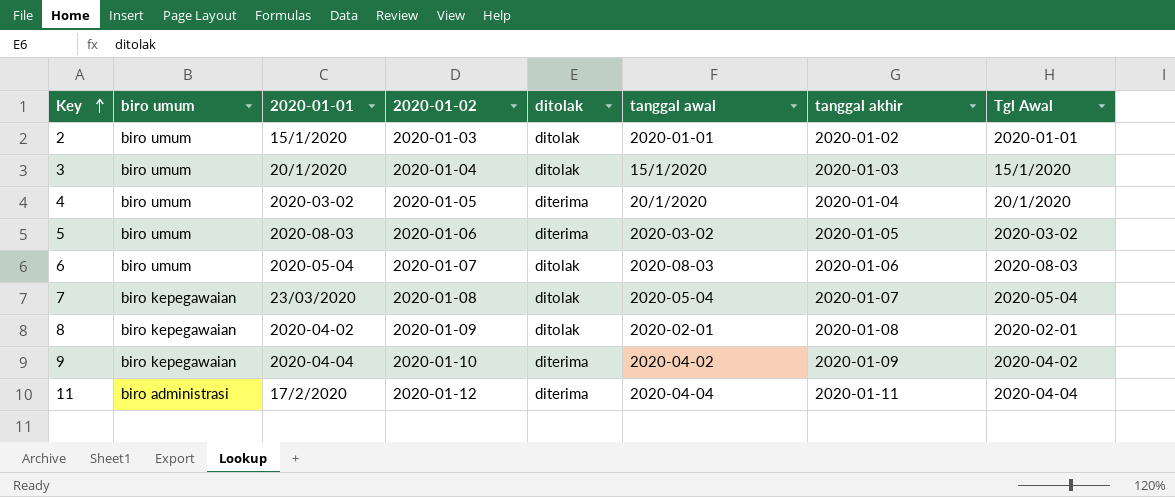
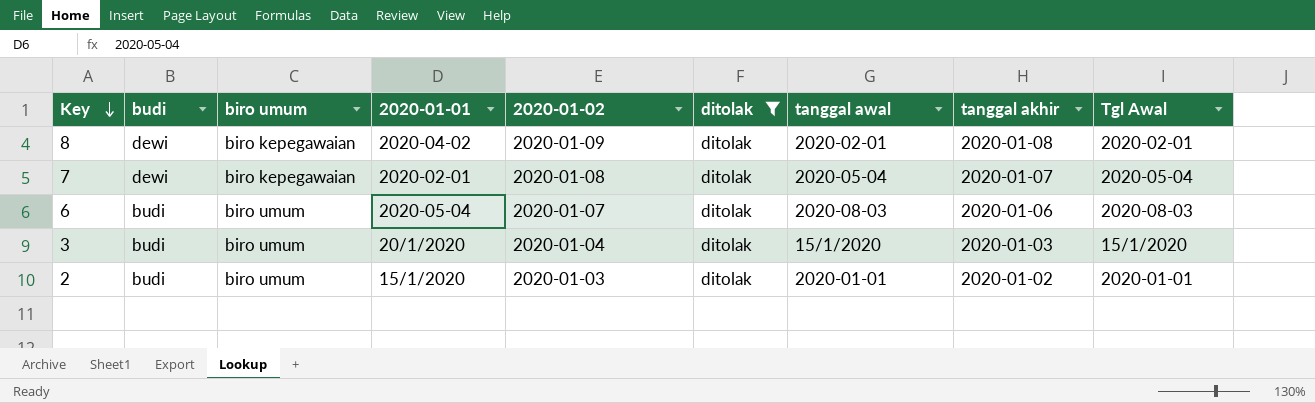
filter: none -> ditolak = ditolak
row order: Key ascending -> Key descending
column budi | position: none -> 2
7 | 2020-01-01: 23/03/2020 -> 2020-02-01

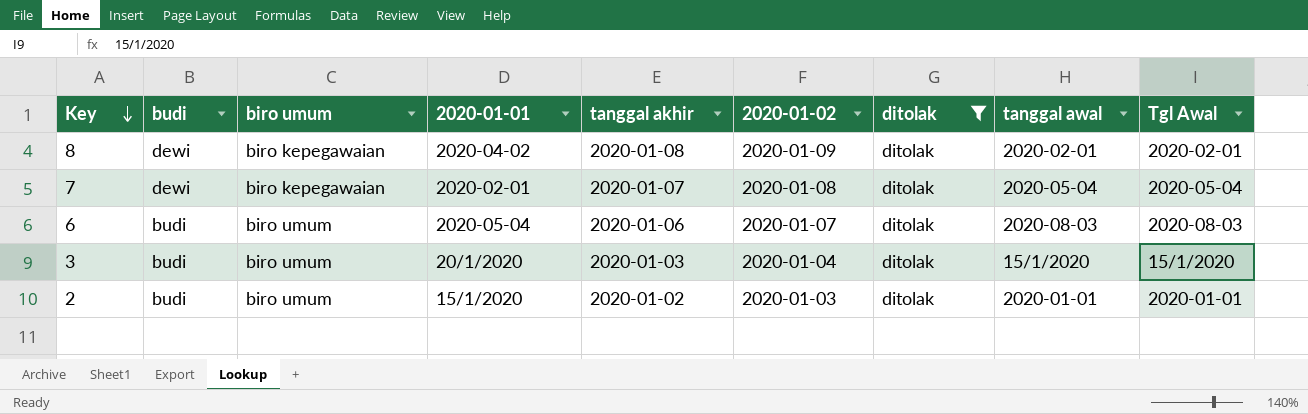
column tanggal akhir | position: 8 -> 5

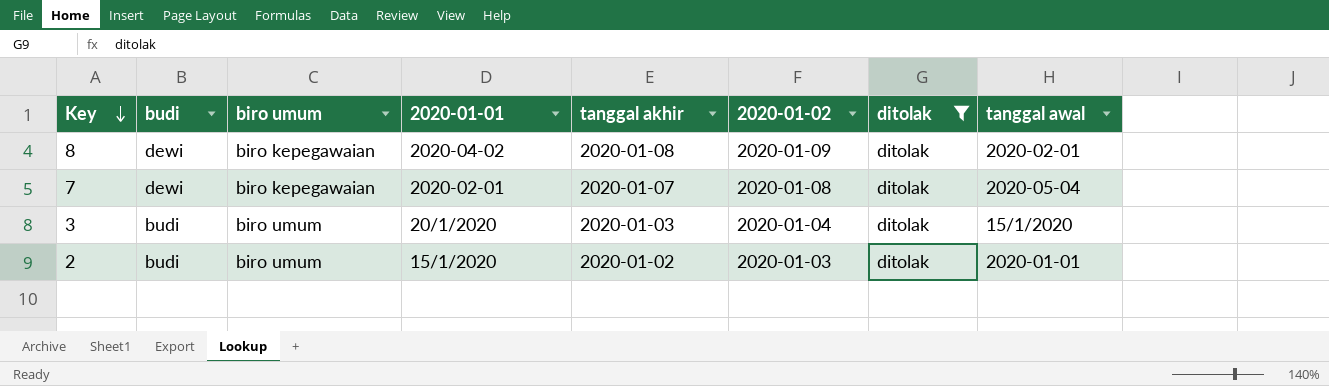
column Tgl Awal | position: 9 -> none
row 6: budi | biro umum | 2020-05-04 | 2020-01-06 | 2020-01-07 | ditolak | 2020-08-03 | 2020-08-03 -> none

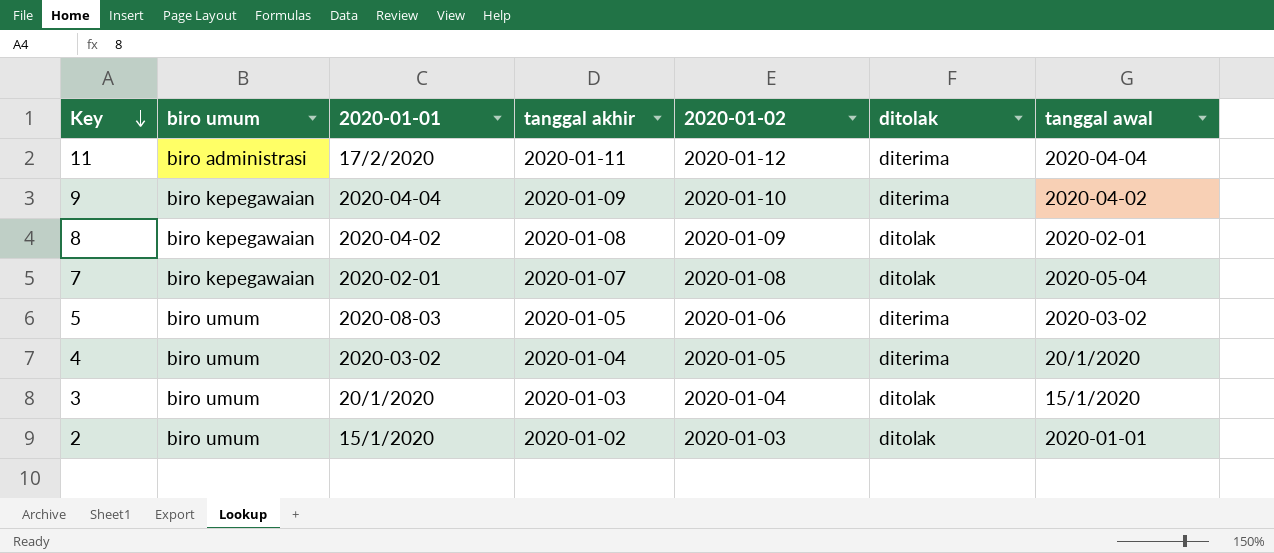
filter: ditolak = ditolak -> none
column budi | position: 2 -> none

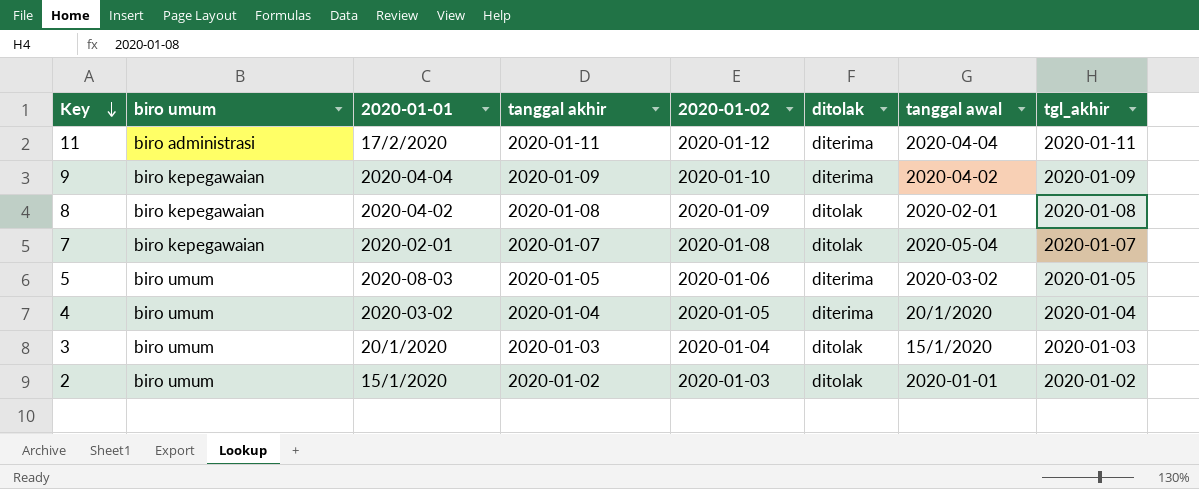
column tgl_akhir | position: none -> 8

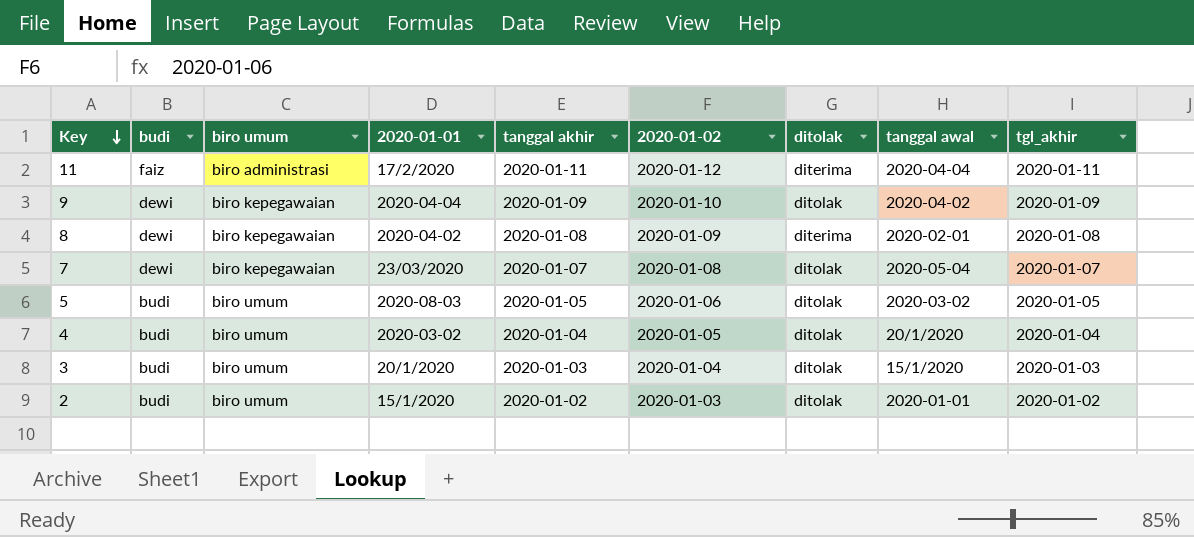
column budi | position: none -> 2
9 | ditolak: diterima -> ditolak
8 | ditolak: ditolak -> diterima
7 | 2020-01-01: 2020-02-01 -> 23/03/2020
5 | ditolak: diterima -> ditolak
4 | ditolak: diterima -> ditolak

